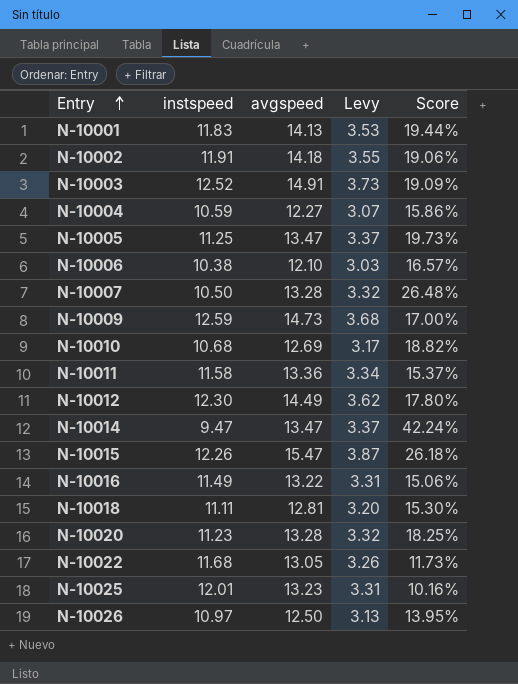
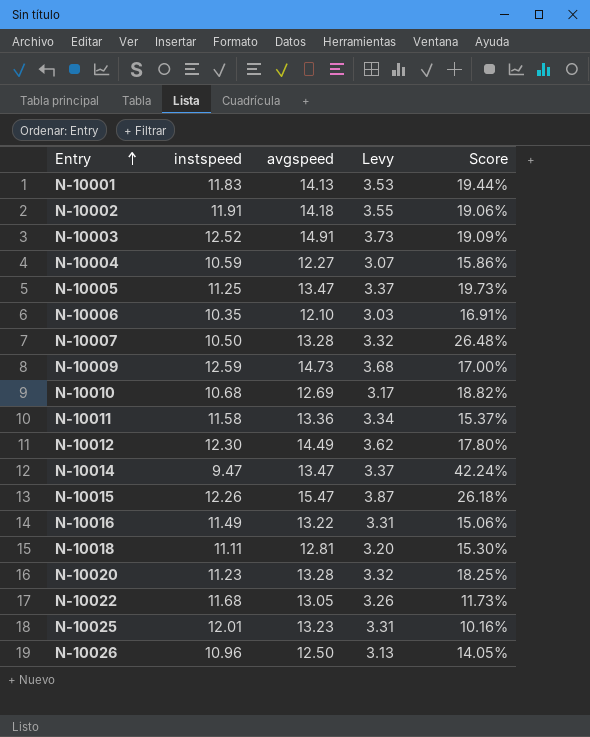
N-10006 | instspeed: 10.38 -> 10.35
N-10006 | Score: 16.57% -> 16.91%
N-10026 | instspeed: 10.97 -> 10.96
N-10026 | Score: 13.95% -> 14.05%

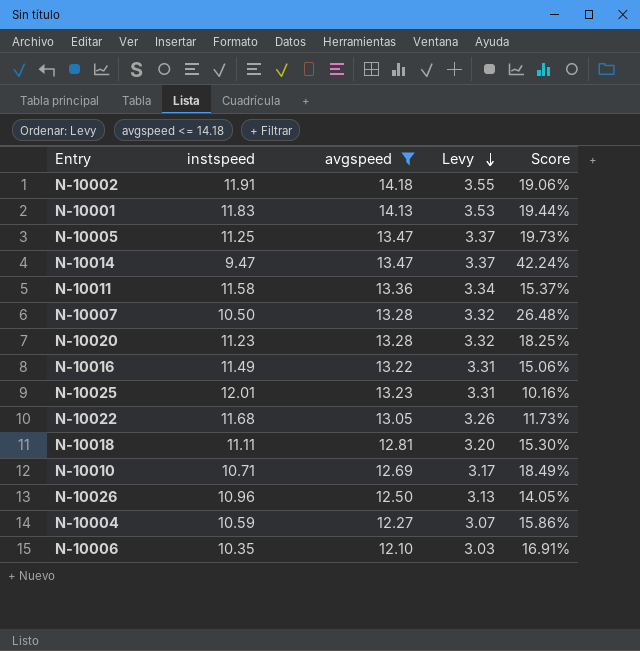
filter: none -> avgspeed <= 14.18
row order: Entry ascending -> Levy descending
N-10010 | instspeed: 10.68 -> 10.71
N-10010 | Score: 18.82% -> 18.49%

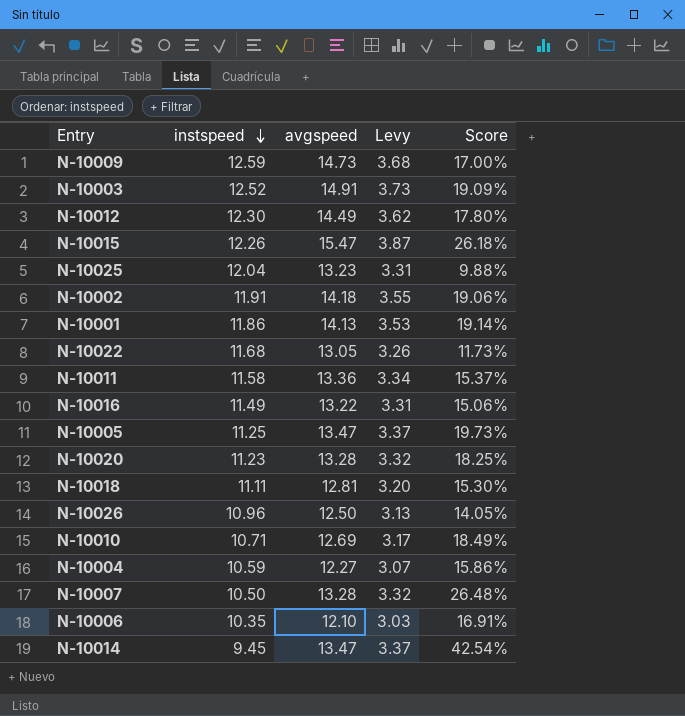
filter: avgspeed <= 14.18 -> none
row order: Levy descending -> instspeed descending
N-10025 | instspeed: 12.01 -> 12.04
N-10025 | Score: 10.16% -> 9.88%
N-10001 | instspeed: 11.83 -> 11.86
N-10001 | Score: 19.44% -> 19.14%
N-10014 | instspeed: 9.47 -> 9.45
N-10014 | Score: 42.24% -> 42.54%

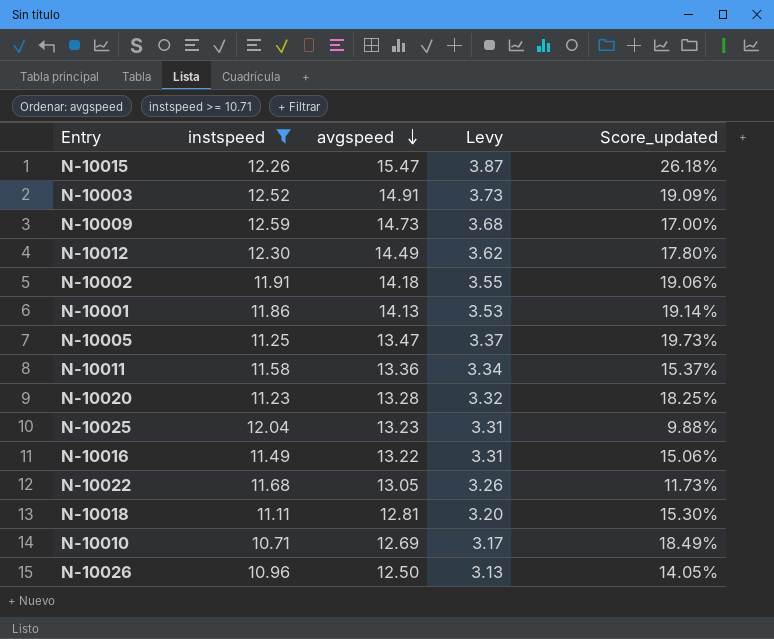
filter: none -> instspeed >= 10.71
row order: instspeed descending -> avgspeed descending
column name: Score -> Score_updated

